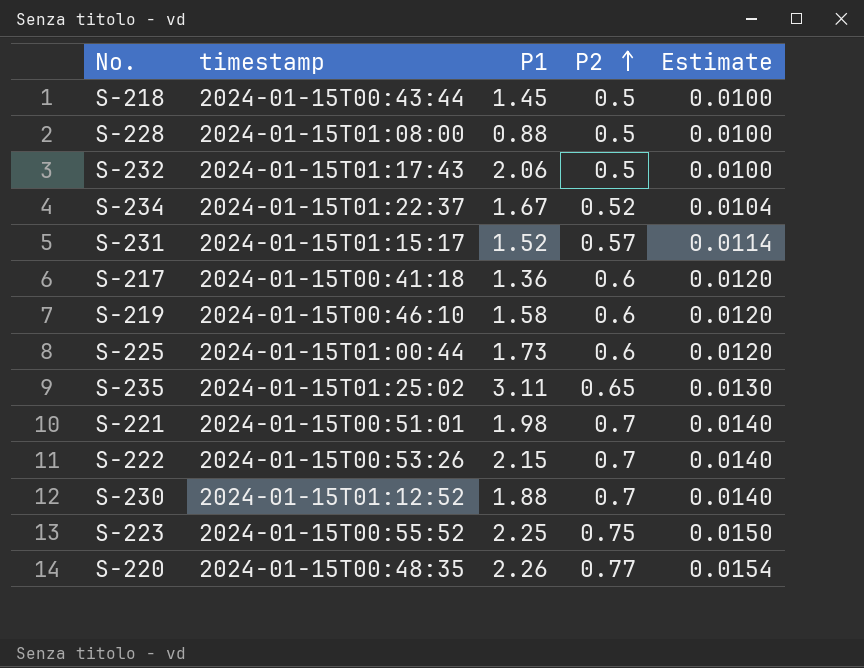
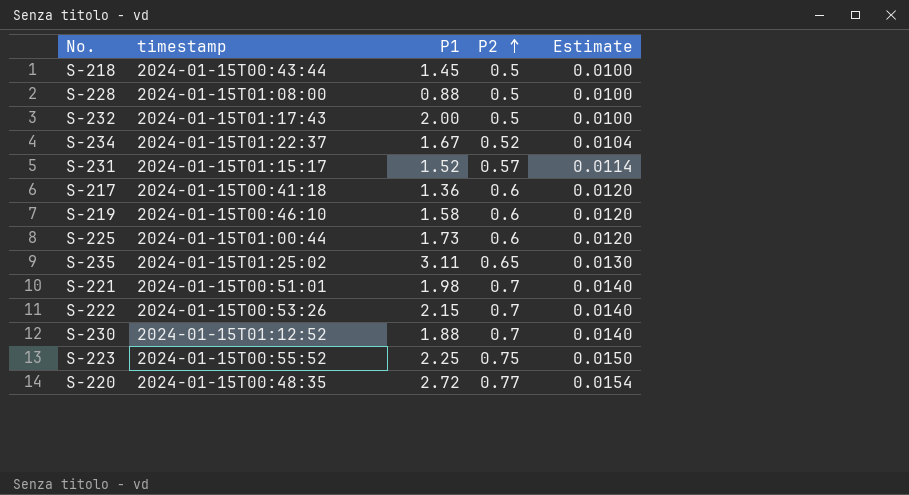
S-232 | P1: 2.06 -> 2.00
S-220 | P1: 2.26 -> 2.72

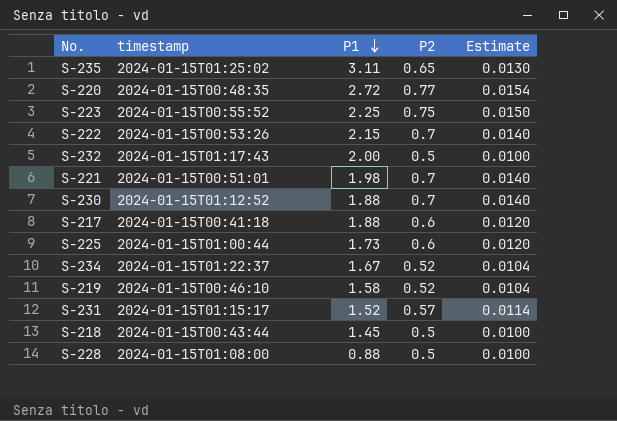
row order: P2 ascending -> P1 descending
S-217 | P1: 1.36 -> 1.88
S-219 | P2: 0.6 -> 0.52
S-219 | Estimate: 0.0120 -> 0.0104

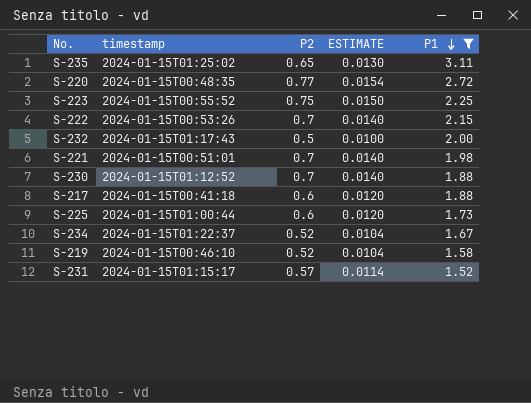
filter: none -> P1 >= 1.52
column name: Estimate -> ESTIMATE
column P1 | position: 3 -> 5

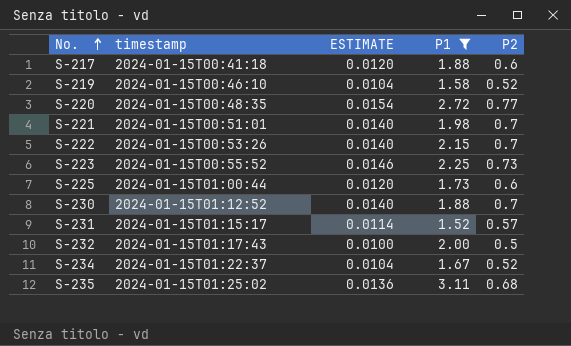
row order: P1 descending -> No. ascending
column P2 | position: 3 -> 5
S-223 | ESTIMATE: 0.0150 -> 0.0146
S-223 | P2: 0.75 -> 0.73
S-235 | ESTIMATE: 0.0130 -> 0.0136
S-235 | P2: 0.65 -> 0.68

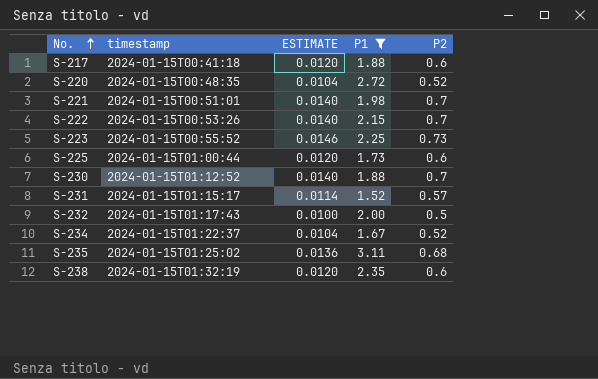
row S-219: 2024-01-15T00:46:10 | 0.0104 | 1.58 | 0.52 -> none
S-220 | ESTIMATE: 0.0154 -> 0.0104
S-220 | P2: 0.77 -> 0.52
row S-238: none -> 2024-01-15T01:32:19 | 0.0120 | 2.35 | 0.6

